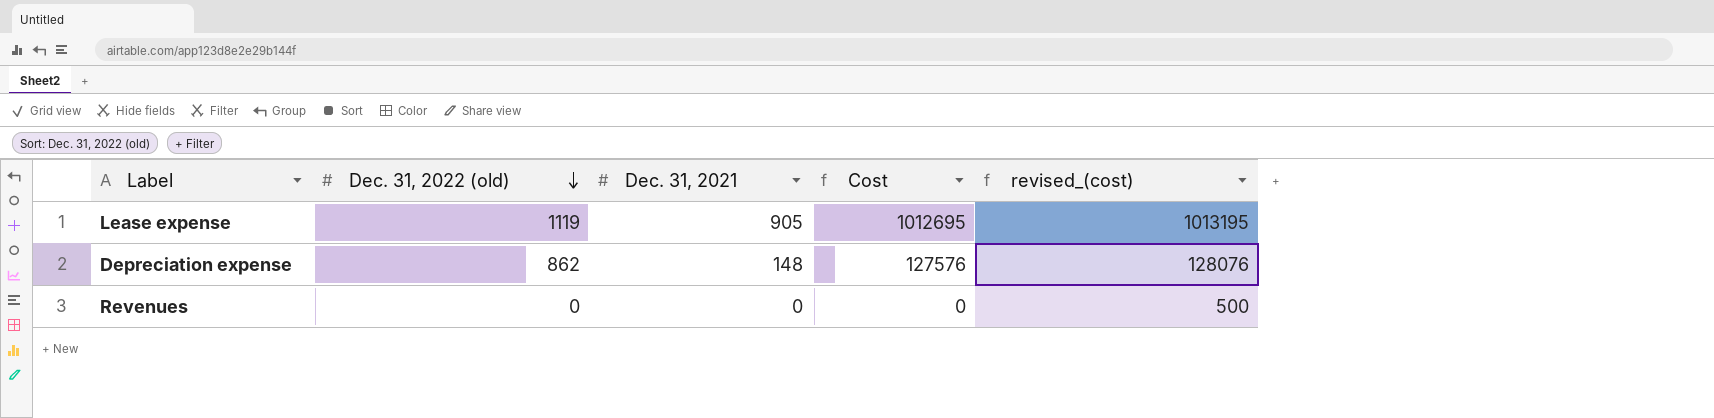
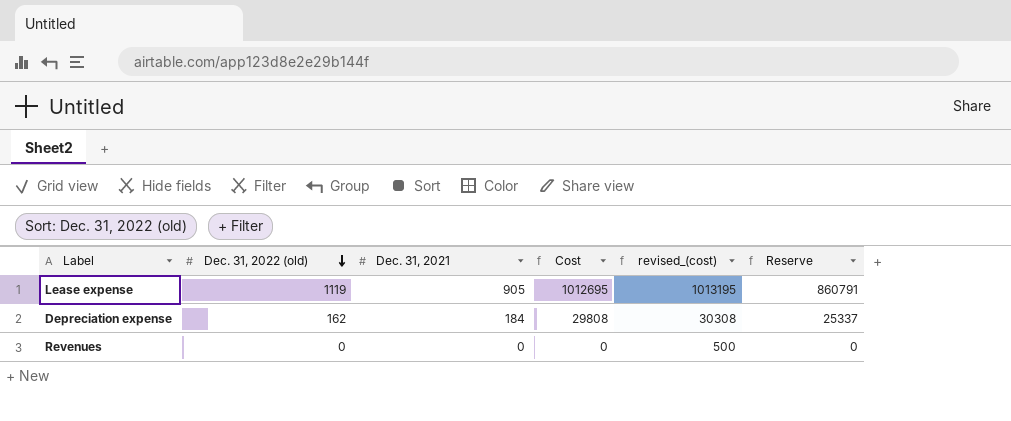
column Reserve | formula: none -> [Cost] * 0.85
Depreciation expense | Dec. 31, 2022 (old): 862 -> 162
Depreciation expense | Dec. 31, 2021: 148 -> 184
Depreciation expense | Cost: 127576 -> 29808
Depreciation expense | revised_(cost): 128076 -> 30308

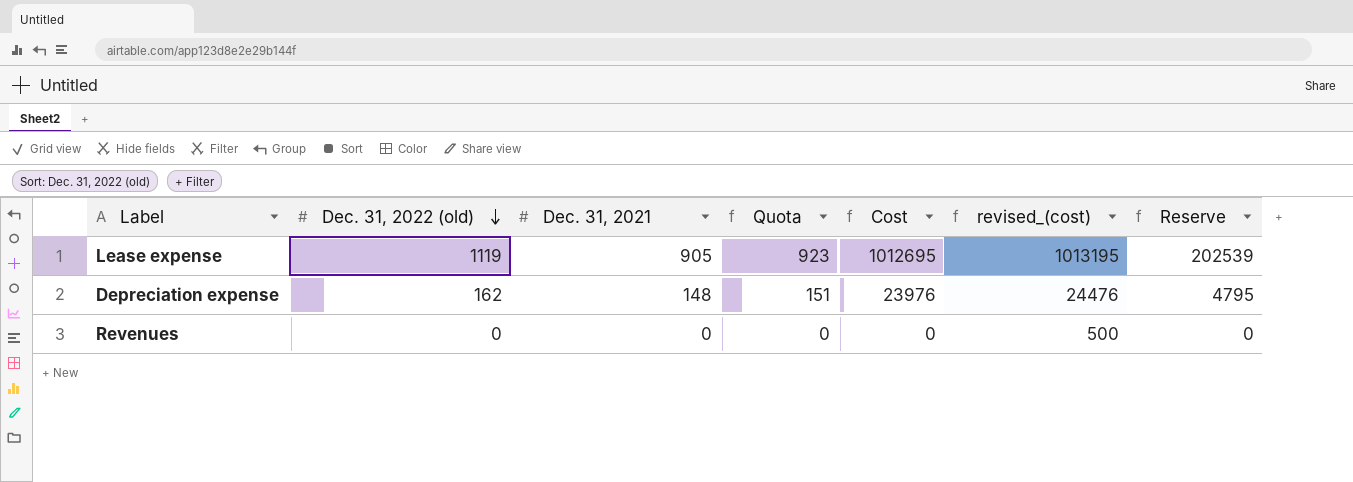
column Quota | formula: none -> [Dec. 31, 2021] * 1.02
column Reserve | formula: [Cost] * 0.85 -> [Cost] * 0.2
Depreciation expense | Dec. 31, 2021: 184 -> 148
Depreciation expense | Cost: 29808 -> 23976
Depreciation expense | revised_(cost): 30308 -> 24476

